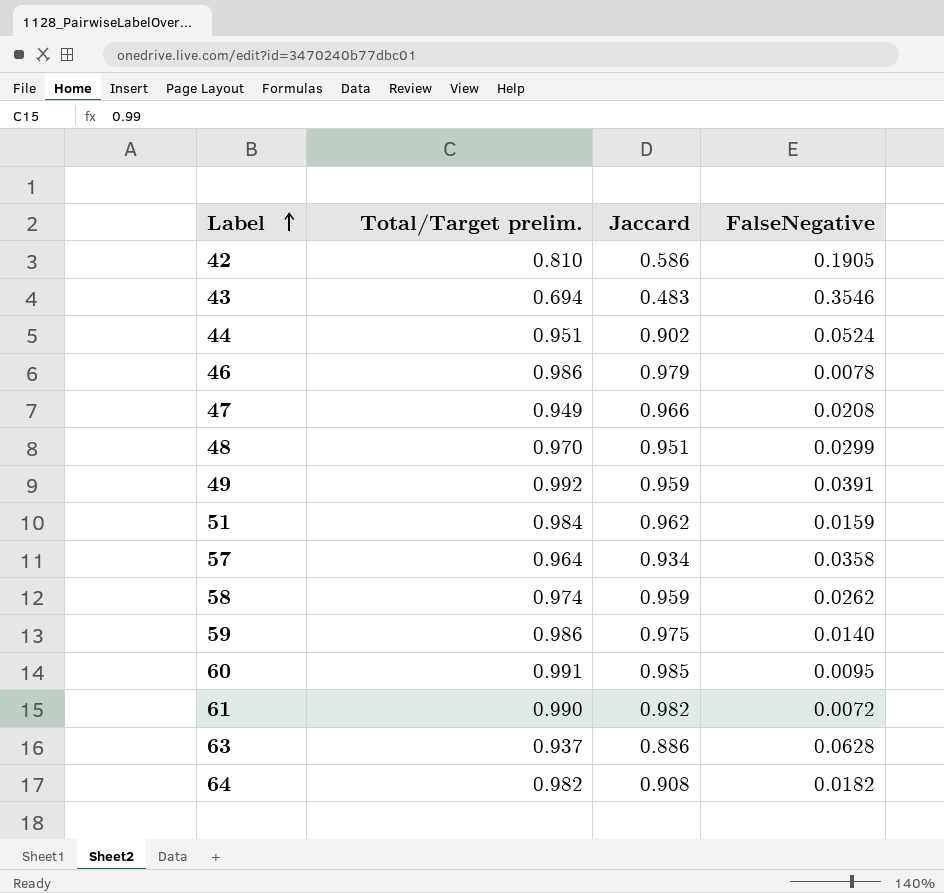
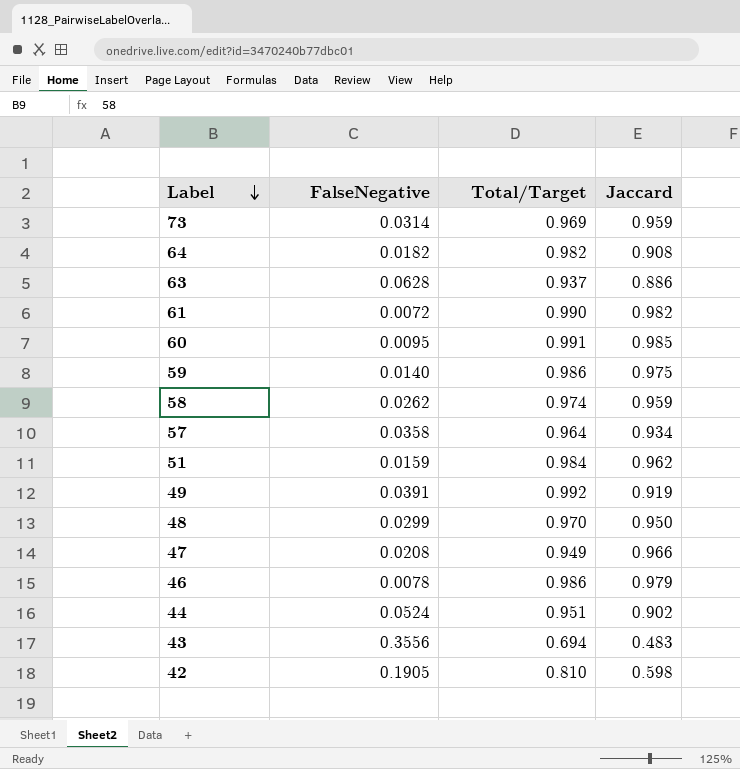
row order: Label ascending -> Label descending
column FalseNegative | position: 4 -> 2
column name: Total/Target prelim. -> Total/Target
row 73: none -> 0.0314 | 0.969 | 0.959
49 | Jaccard: 0.959 -> 0.919
48 | Jaccard: 0.951 -> 0.950
43 | FalseNegative: 0.3546 -> 0.3556
42 | Jaccard: 0.586 -> 0.598

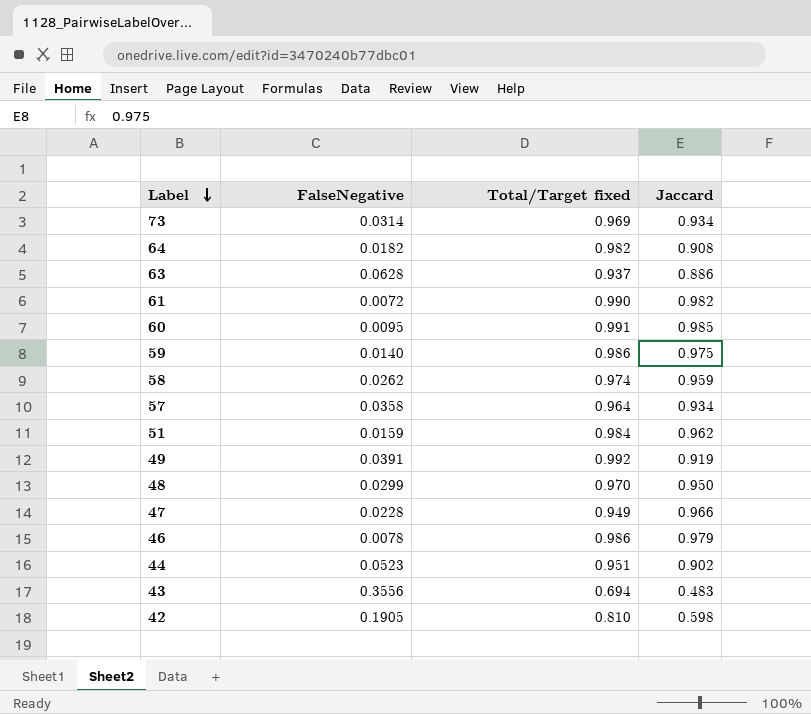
column name: Total/Target -> Total/Target fixed
73 | Jaccard: 0.959 -> 0.934
47 | FalseNegative: 0.0208 -> 0.0228
44 | FalseNegative: 0.0524 -> 0.0523

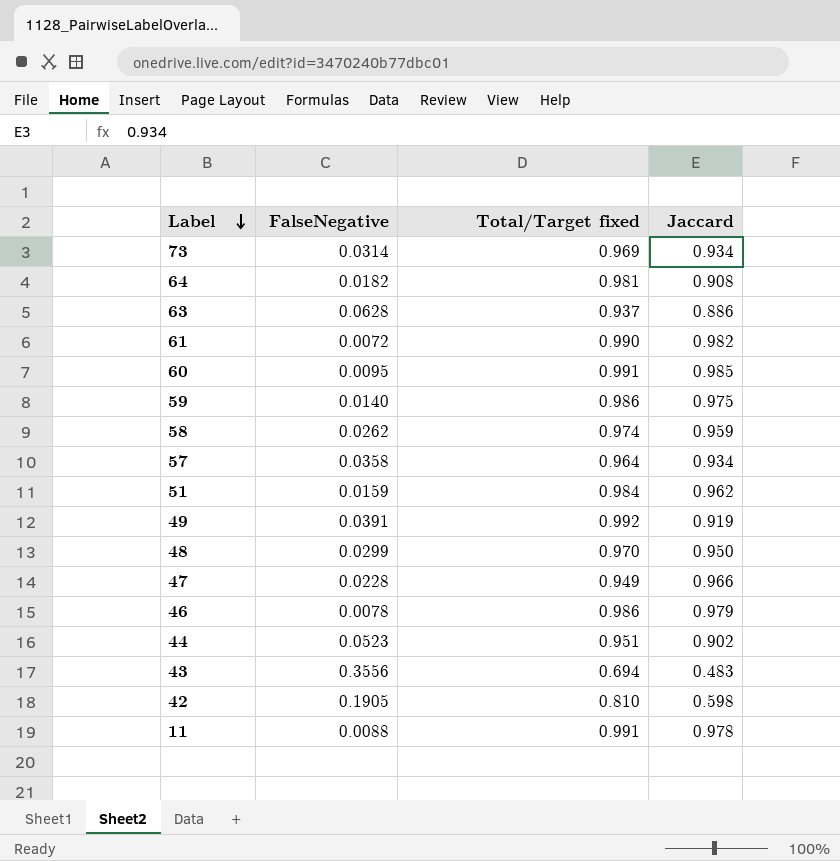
64 | Total/Target fixed: 0.982 -> 0.981
row 11: none -> 0.0088 | 0.991 | 0.978

